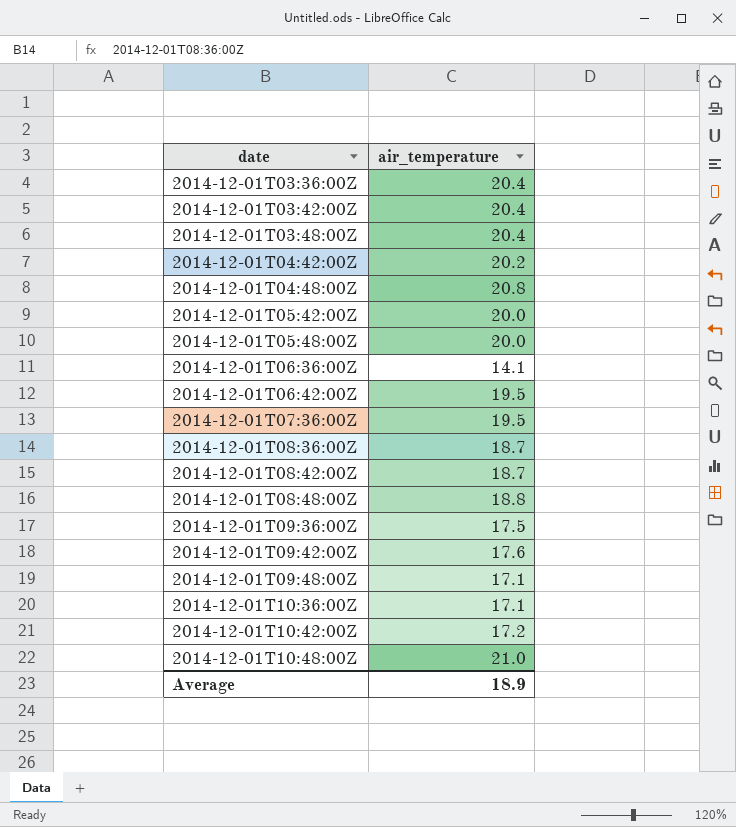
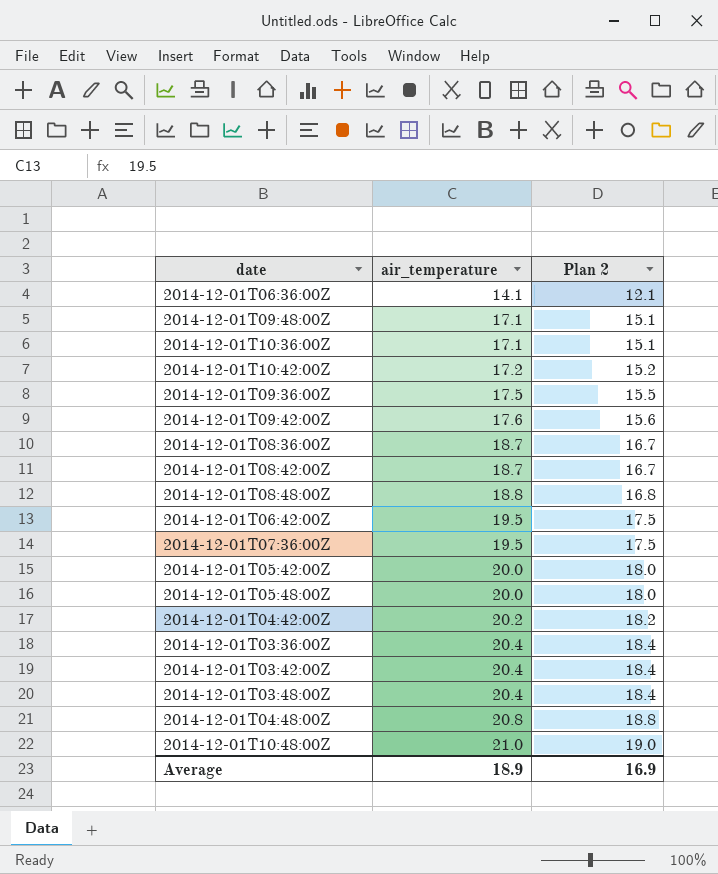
row order: date ascending -> air_temperature ascending
column Plan 2 | formula: none -> [air_temperature] - 2

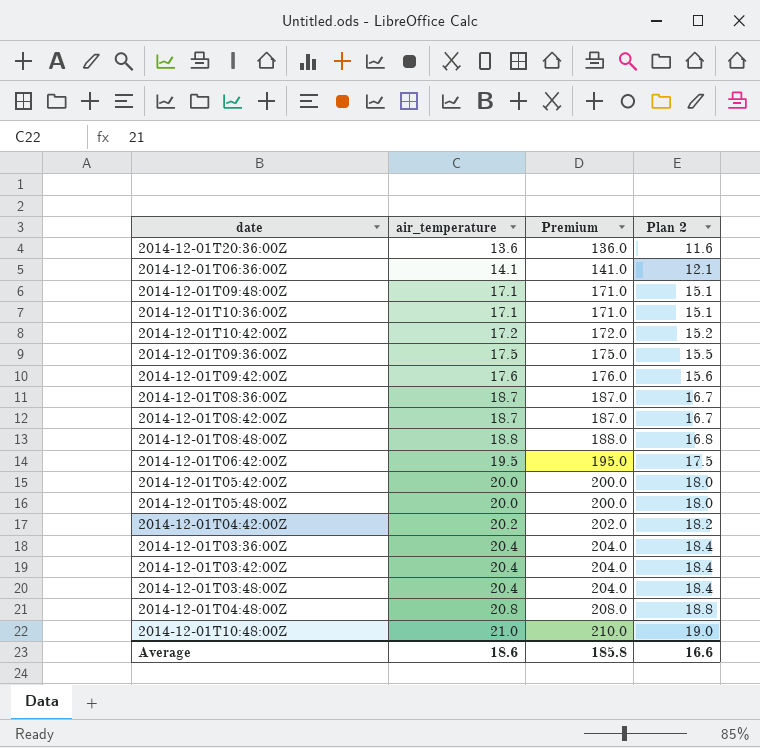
column Premium | formula: none -> [air_temperature] * 10
row 2014-12-01T07:36:00Z: 19.5 | 17.5 -> none
row 2014-12-01T20:36:00Z: none -> 13.6 | 136.0 | 11.6
Average | air_temperature: 18.9 -> 18.6
Average | Plan 2: 16.9 -> 16.6

